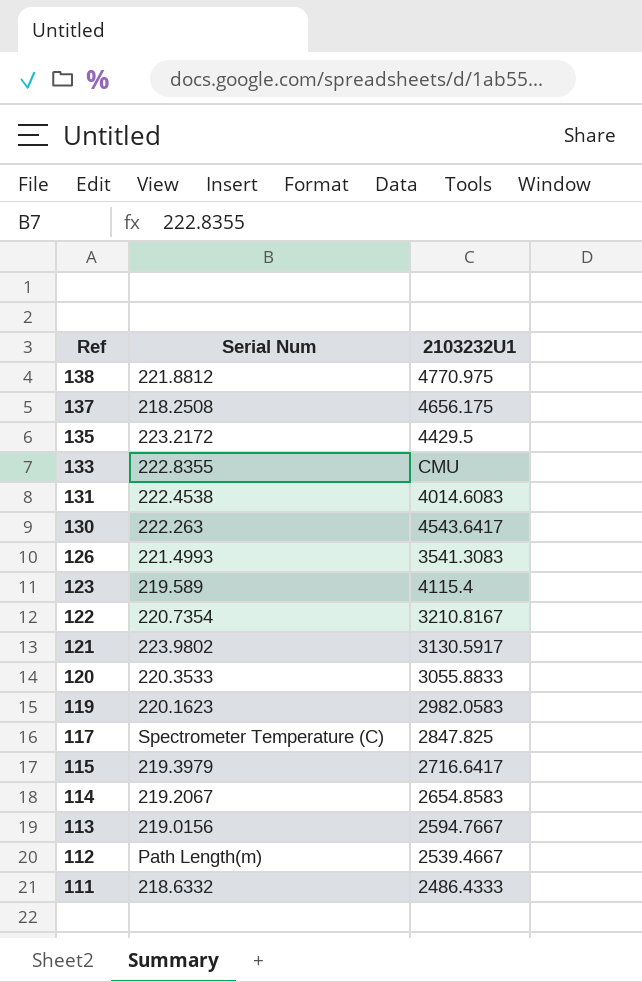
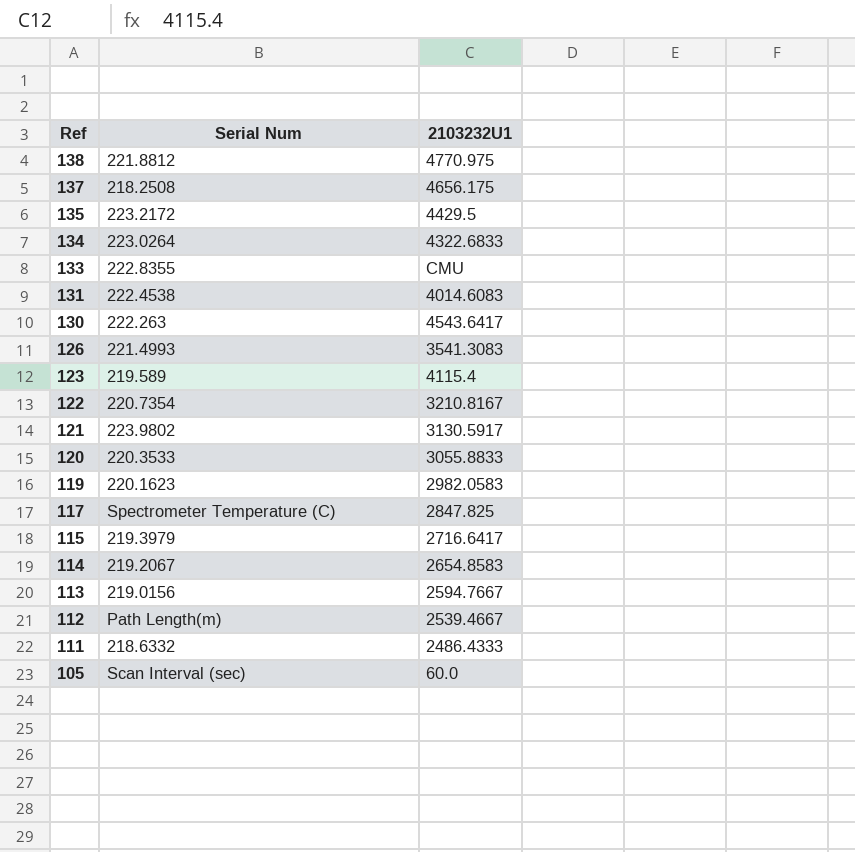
row 134: none -> 223.0264 | 4322.6833
row 105: none -> Scan Interval (sec) | 60.0

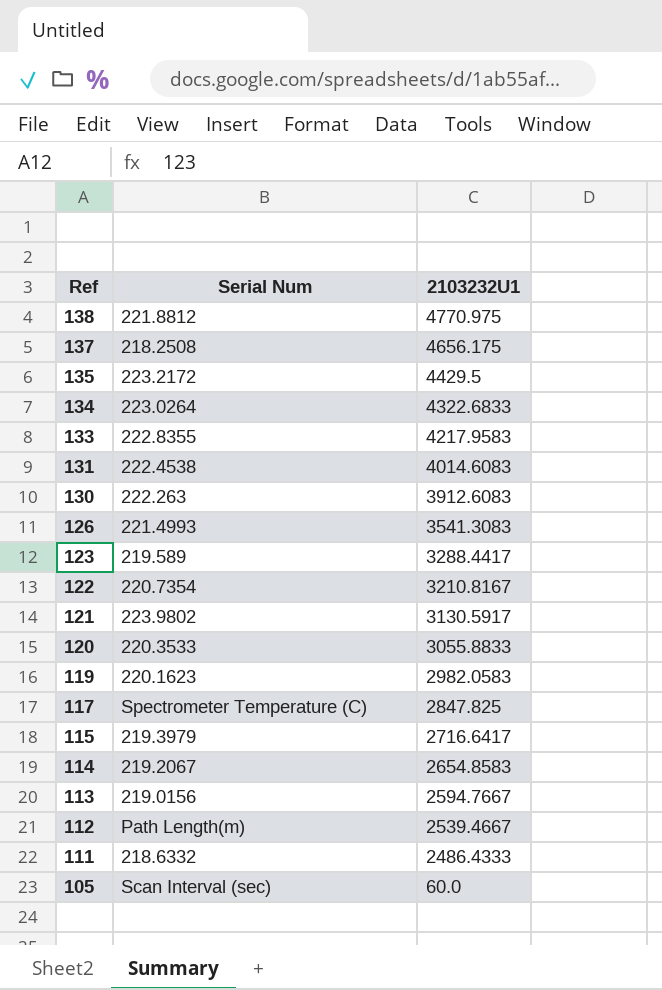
133 | 2103232U1: CMU -> 4217.9583
130 | 2103232U1: 4543.6417 -> 3912.6083
123 | 2103232U1: 4115.4 -> 3288.4417

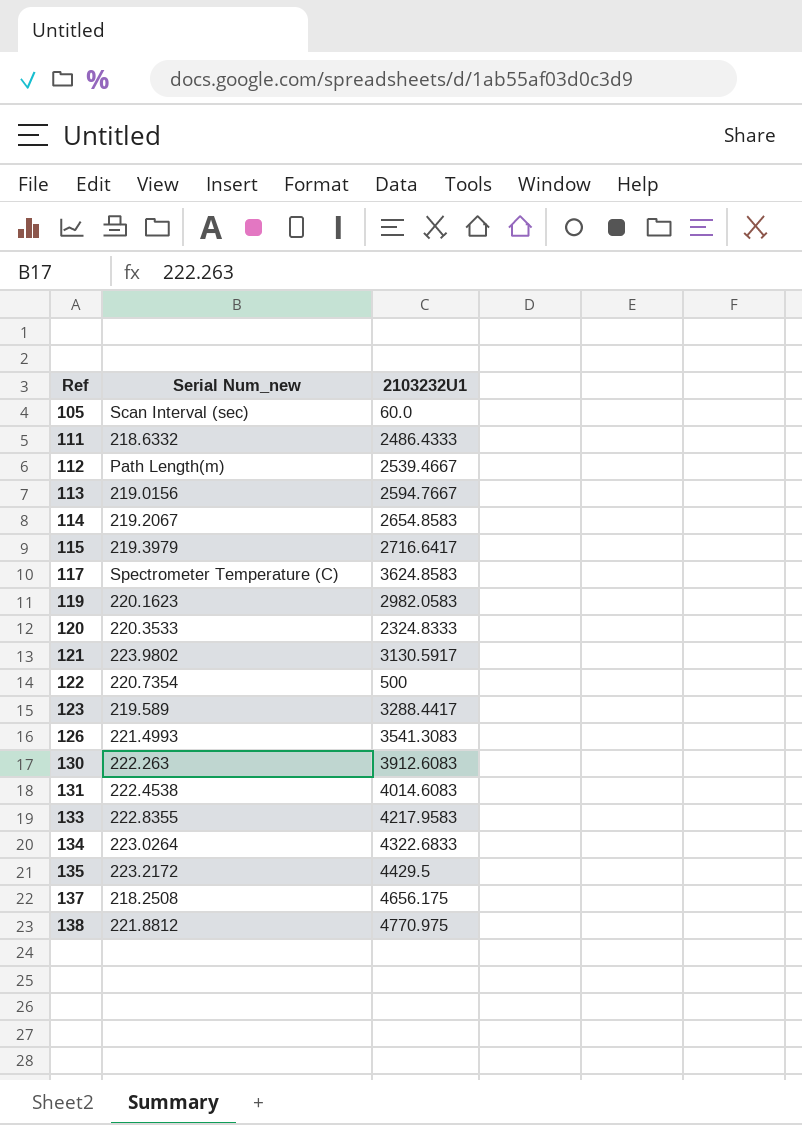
row order: Ref descending -> Ref ascending
column name: Serial Num -> Serial Num_new
117 | 2103232U1: 2847.825 -> 3624.8583
120 | 2103232U1: 3055.8833 -> 2324.8333
122 | 2103232U1: 3210.8167 -> 500

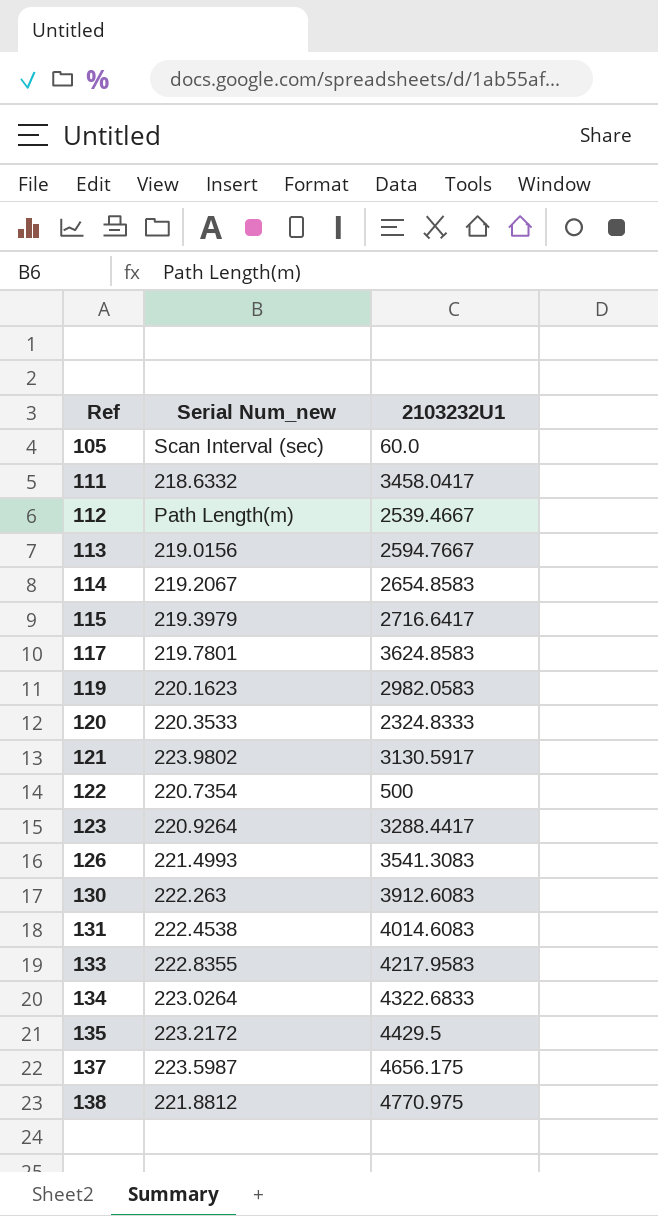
111 | 2103232U1: 2486.4333 -> 3458.0417
117 | Serial Num_new: Spectrometer Temperature (C) -> 219.7801
123 | Serial Num_new: 219.589 -> 220.9264
137 | Serial Num_new: 218.2508 -> 223.5987

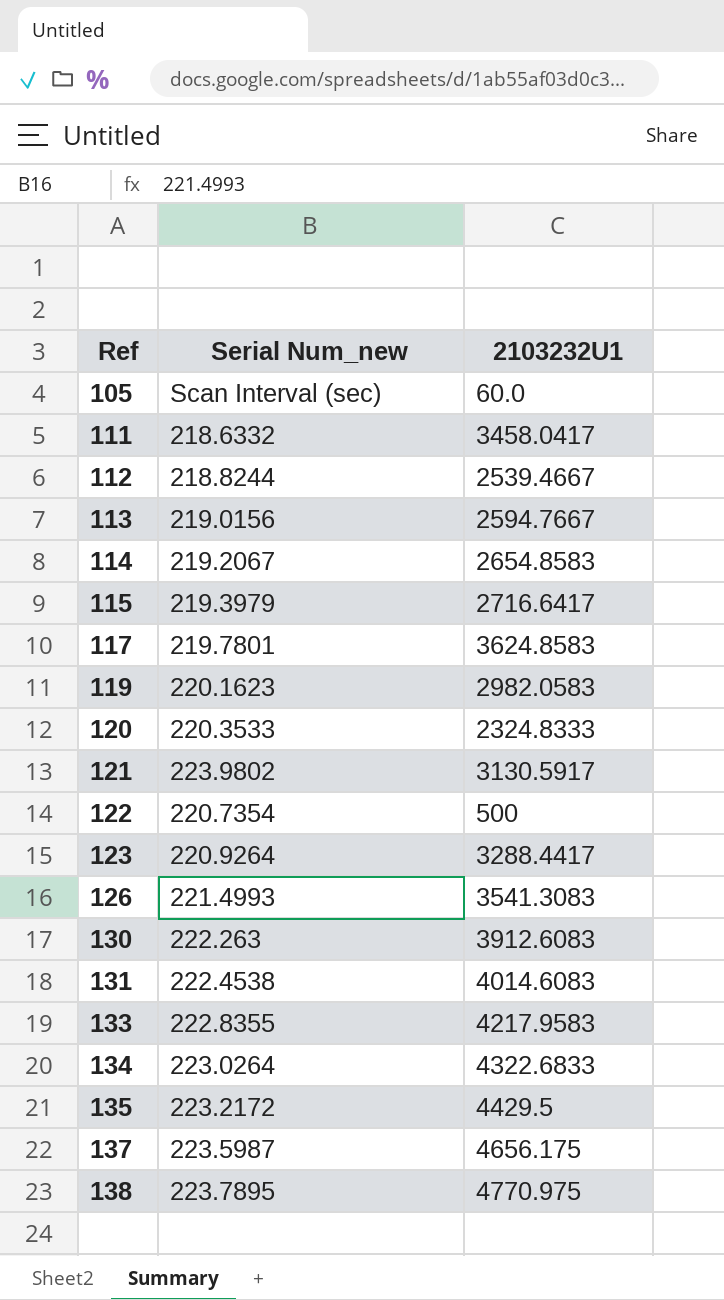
112 | Serial Num_new: Path Length(m) -> 218.8244
138 | Serial Num_new: 221.8812 -> 223.7895

